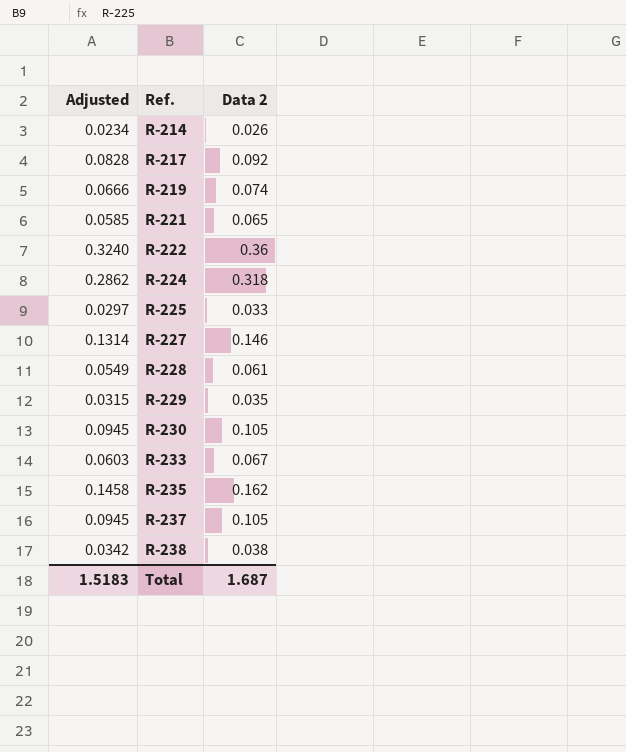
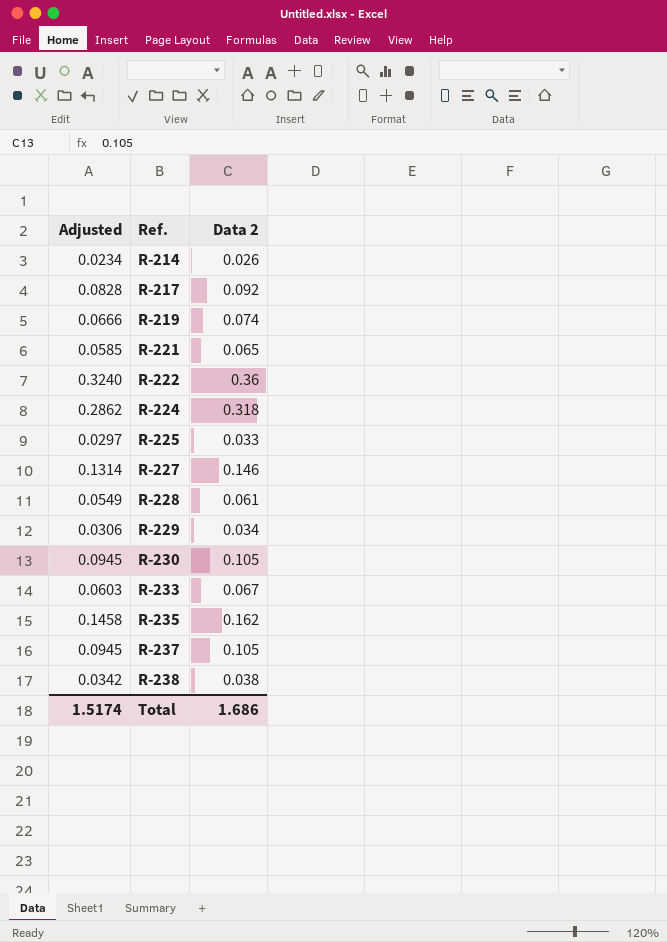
R-229 | Adjusted: 0.0315 -> 0.0306
R-229 | Data 2: 0.035 -> 0.034
Total | Adjusted: 1.5183 -> 1.5174
Total | Data 2: 1.687 -> 1.686

